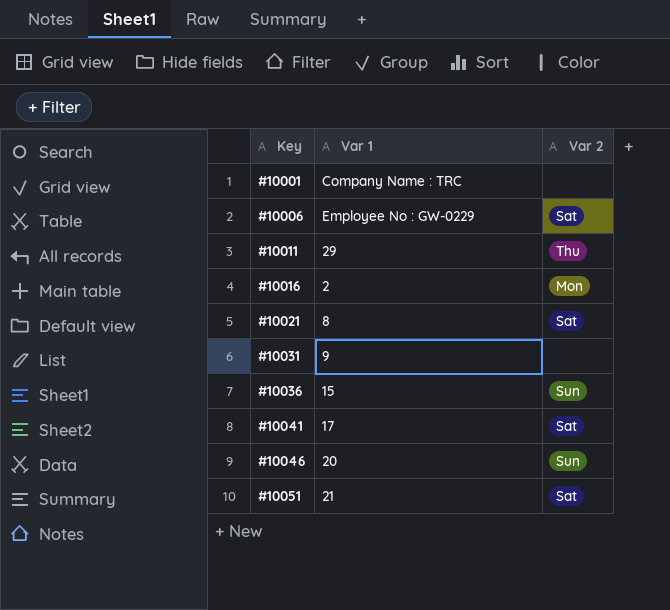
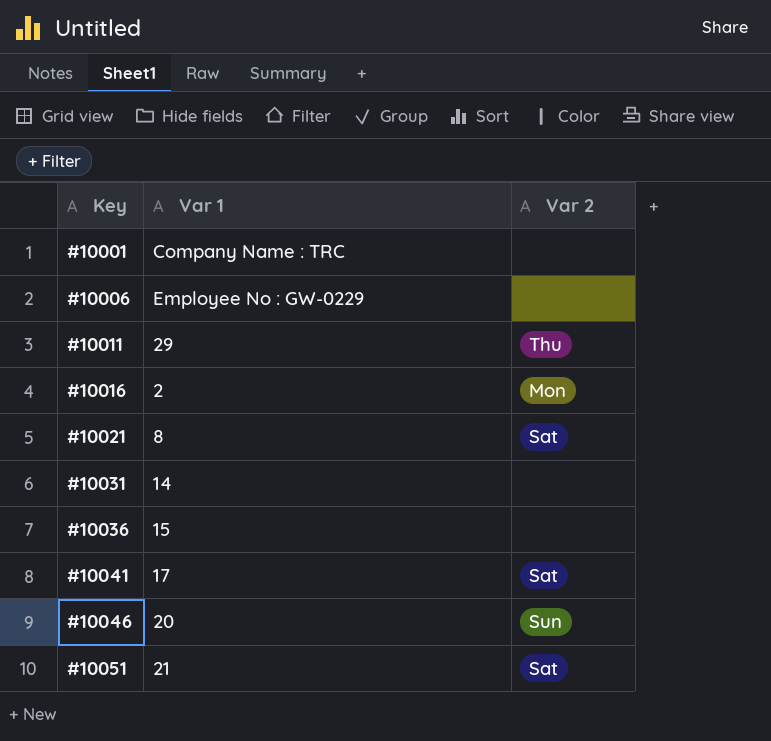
#10006 | Var 2: Sat -> none
#10031 | Var 1: 9 -> 14
#10036 | Var 2: Sun -> none

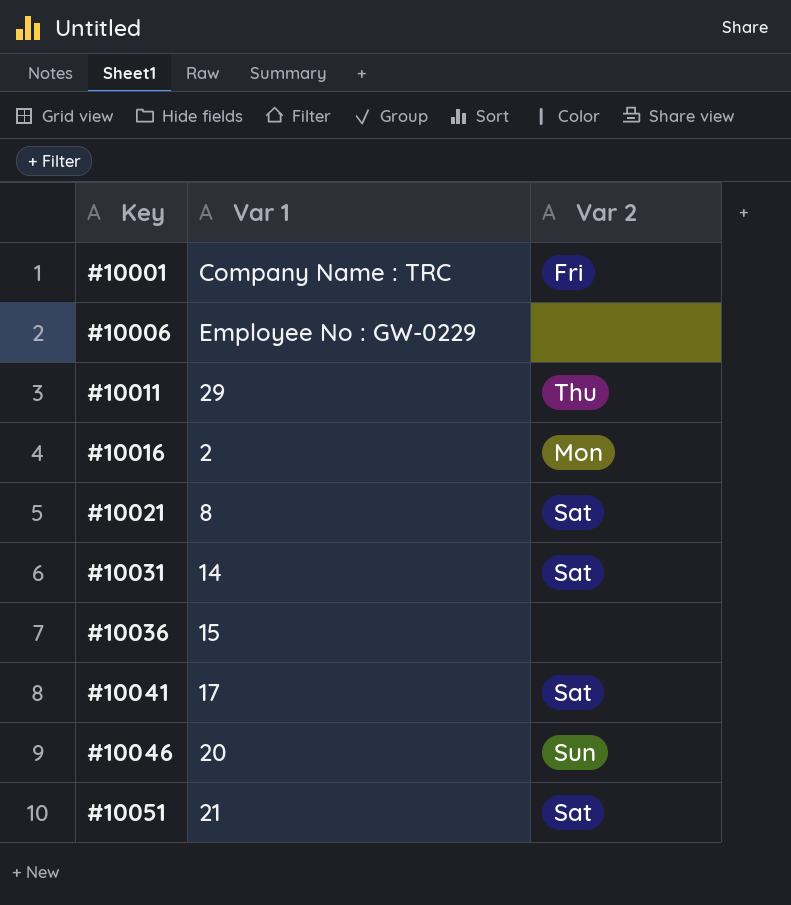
#10001 | Var 2: none -> Fri
#10031 | Var 2: none -> Sat

